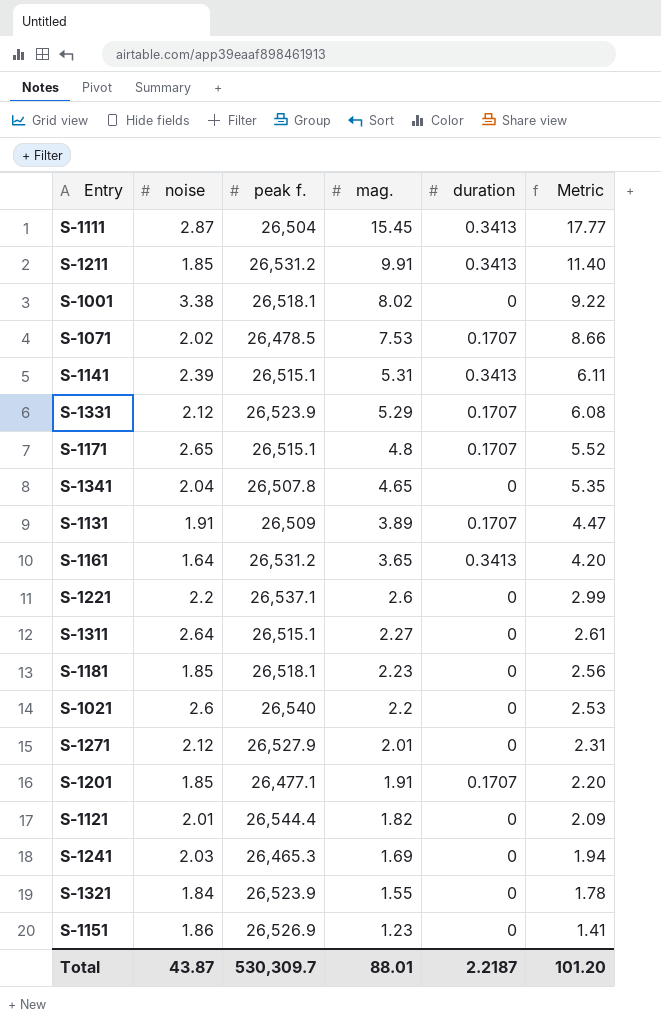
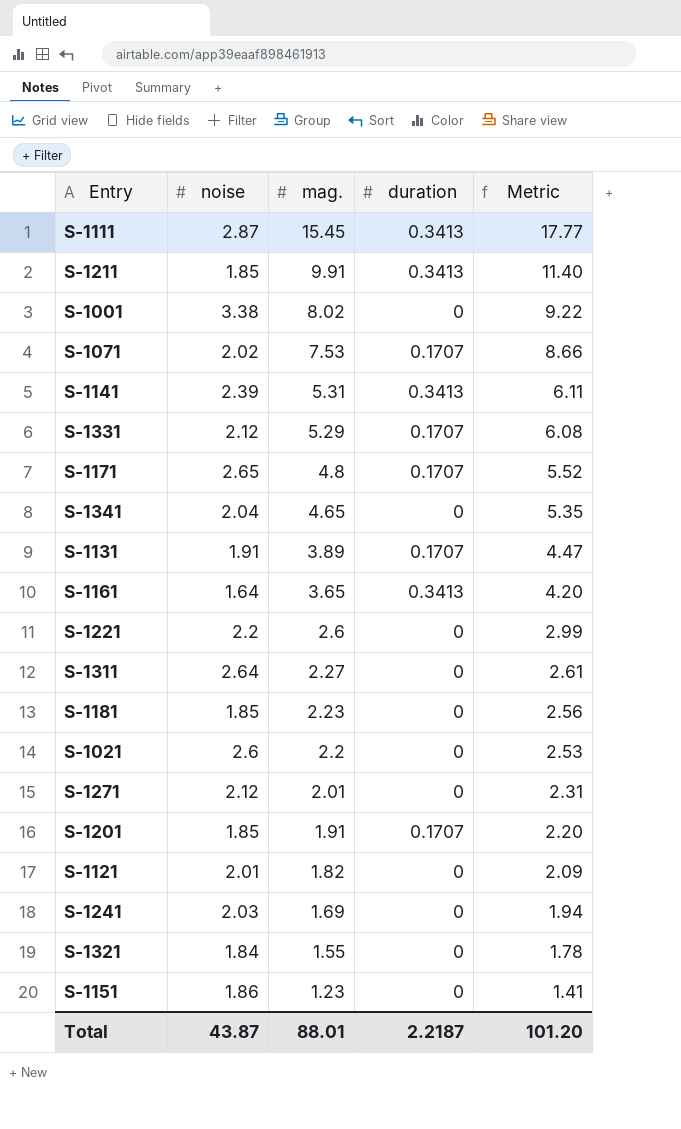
column peak f. | position: 3 -> none

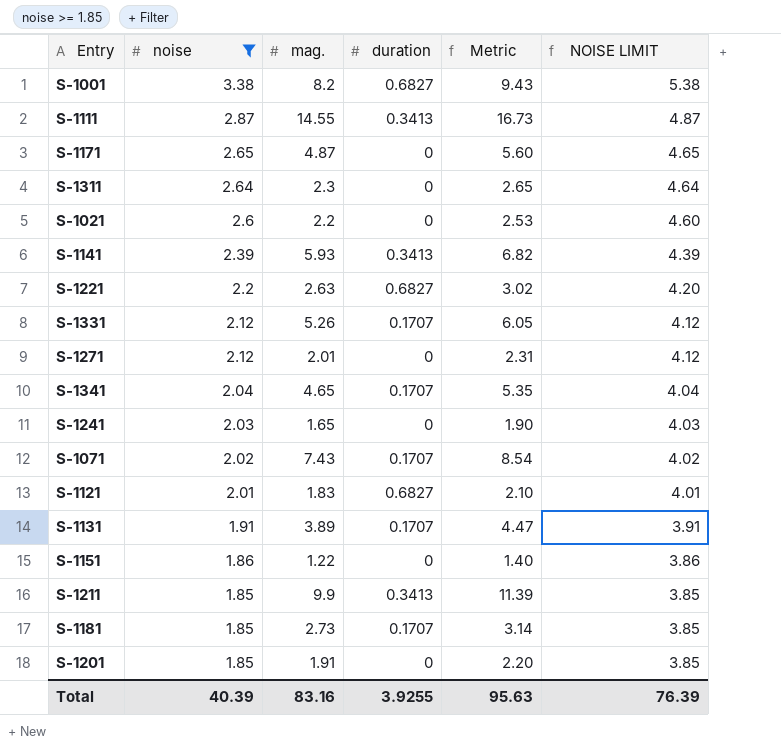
filter: none -> noise >= 1.85
row order: mag. descending -> noise descending
column NOISE LIMIT | formula: none -> [noise] + 2
S-1001 | mag.: 8.02 -> 8.2
S-1001 | duration: 0 -> 0.6827
S-1001 | Metric: 9.22 -> 9.43
S-1111 | mag.: 15.45 -> 14.55
S-1111 | Metric: 17.77 -> 16.73
S-1171 | mag.: 4.8 -> 4.87
S-1171 | duration: 0.1707 -> 0
S-1171 | Metric: 5.52 -> 5.60
S-1311 | mag.: 2.27 -> 2.3
S-1311 | Metric: 2.61 -> 2.65
S-1141 | mag.: 5.31 -> 5.93
S-1141 | Metric: 6.11 -> 6.82
S-1221 | mag.: 2.6 -> 2.63
S-1221 | duration: 0 -> 0.6827
S-1221 | Metric: 2.99 -> 3.02
S-1331 | mag.: 5.29 -> 5.26
S-1331 | Metric: 6.08 -> 6.05
S-1341 | duration: 0 -> 0.1707
S-1241 | mag.: 1.69 -> 1.65
S-1241 | Metric: 1.94 -> 1.90
S-1071 | mag.: 7.53 -> 7.43
S-1071 | Metric: 8.66 -> 8.54
S-1121 | mag.: 1.82 -> 1.83
S-1121 | duration: 0 -> 0.6827
S-1121 | Metric: 2.09 -> 2.10
S-1151 | mag.: 1.23 -> 1.22
S-1151 | Metric: 1.41 -> 1.40
S-1211 | mag.: 9.91 -> 9.9
S-1211 | Metric: 11.40 -> 11.39
S-1181 | mag.: 2.23 -> 2.73
S-1181 | duration: 0 -> 0.1707
S-1181 | Metric: 2.56 -> 3.14
S-1201 | duration: 0.1707 -> 0
Total | noise: 43.87 -> 40.39
Total | mag.: 88.01 -> 83.16
Total | duration: 2.2187 -> 3.9255
Total | Metric: 101.20 -> 95.63

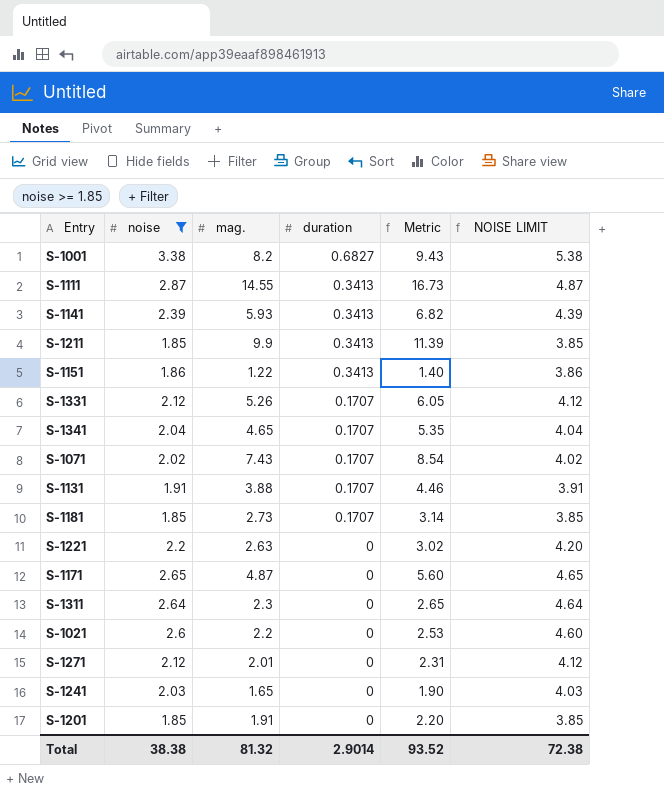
row order: noise descending -> duration descending
row S-1121: 2.01 | 1.83 | 0.6827 | 2.10 | 4.01 -> none
S-1151 | duration: 0 -> 0.3413
S-1131 | mag.: 3.89 -> 3.88
S-1131 | Metric: 4.47 -> 4.46
S-1221 | duration: 0.6827 -> 0
Total | noise: 40.39 -> 38.38
Total | mag.: 83.16 -> 81.32
Total | duration: 3.9255 -> 2.9014
Total | Metric: 95.63 -> 93.52
Total | NOISE LIMIT: 76.39 -> 72.38

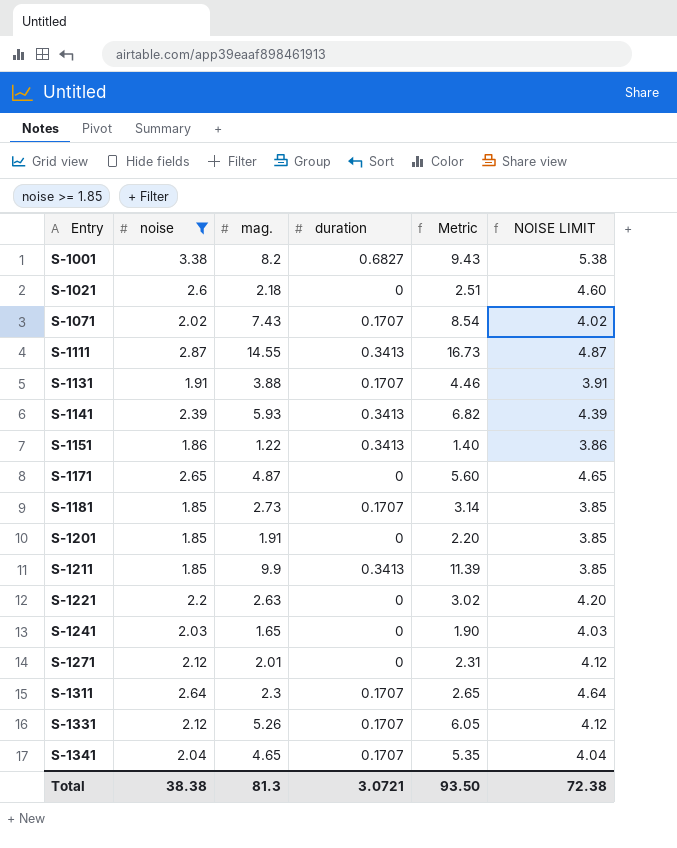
row order: duration descending -> Entry ascending
S-1021 | mag.: 2.2 -> 2.18
S-1021 | Metric: 2.53 -> 2.51
S-1311 | duration: 0 -> 0.1707
Total | mag.: 81.32 -> 81.3
Total | duration: 2.9014 -> 3.0721
Total | Metric: 93.52 -> 93.50

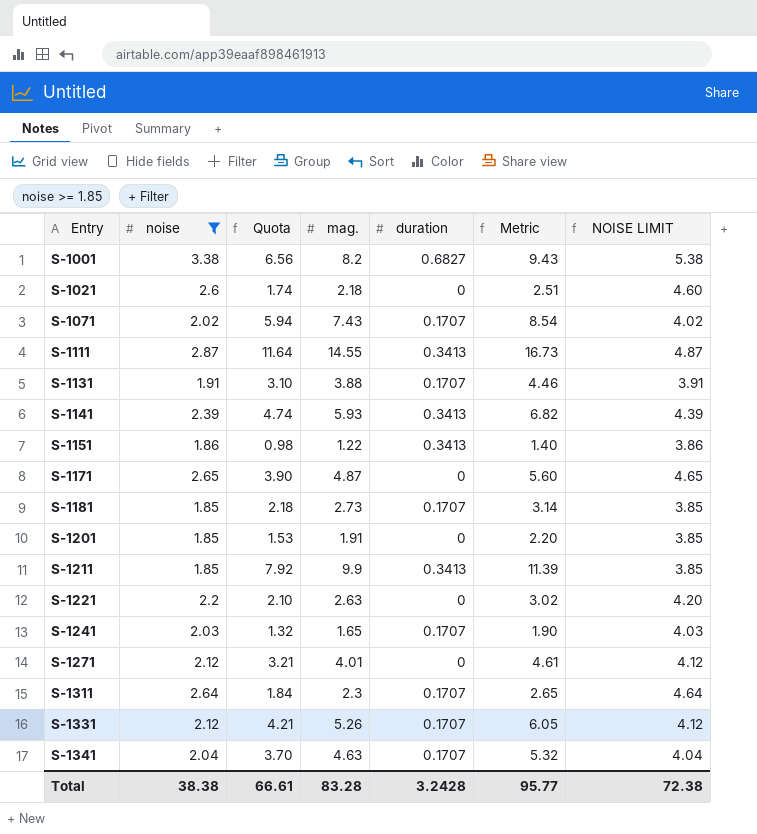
column Quota | formula: none -> [mag.] * 0.8
S-1241 | duration: 0 -> 0.1707
S-1271 | mag.: 2.01 -> 4.01
S-1271 | Metric: 2.31 -> 4.61
S-1341 | mag.: 4.65 -> 4.63
S-1341 | Metric: 5.35 -> 5.32
Total | mag.: 81.3 -> 83.28
Total | duration: 3.0721 -> 3.2428
Total | Metric: 93.50 -> 95.77

